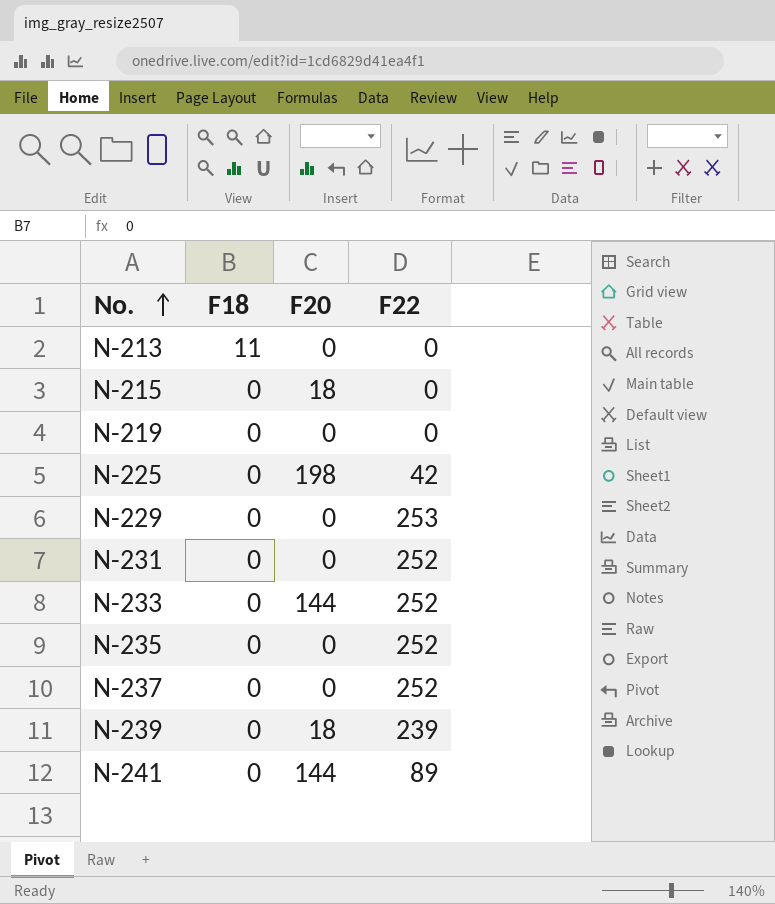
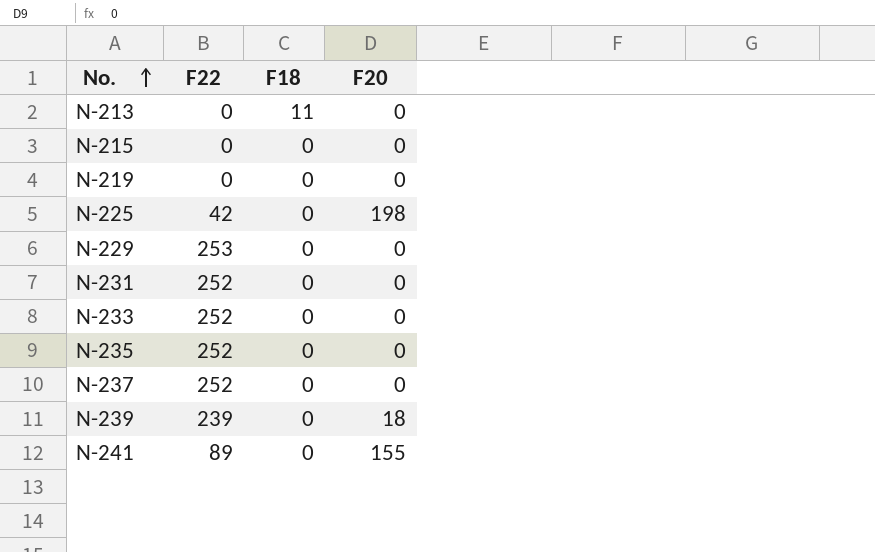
column F22 | position: 4 -> 2
N-215 | F20: 18 -> 0
N-233 | F20: 144 -> 0
N-241 | F20: 144 -> 155

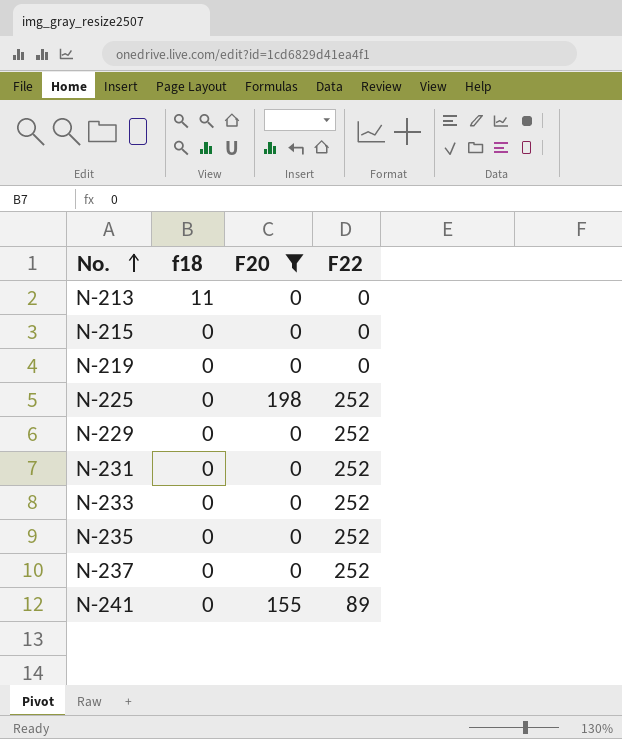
filter: none -> F20 != 18
column name: F18 -> f18
column F22 | position: 2 -> 4
N-225 | F22: 42 -> 252
N-229 | F22: 253 -> 252

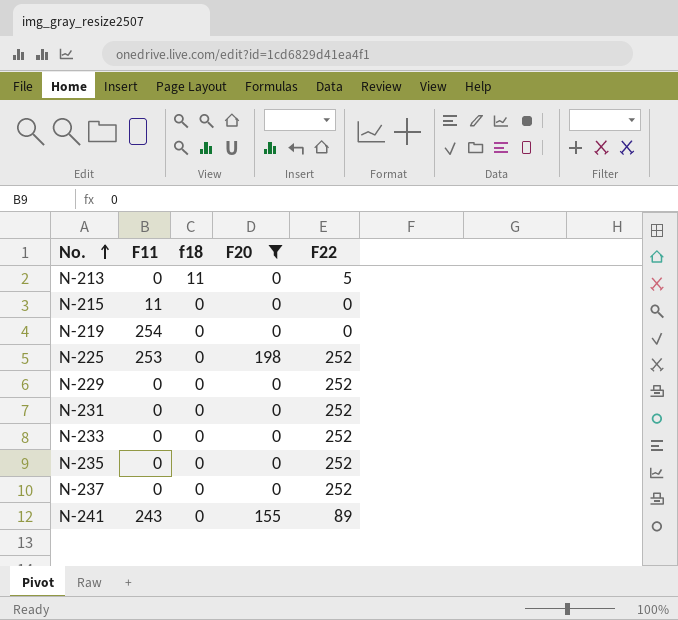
column F11 | position: none -> 2
N-213 | F22: 0 -> 5

